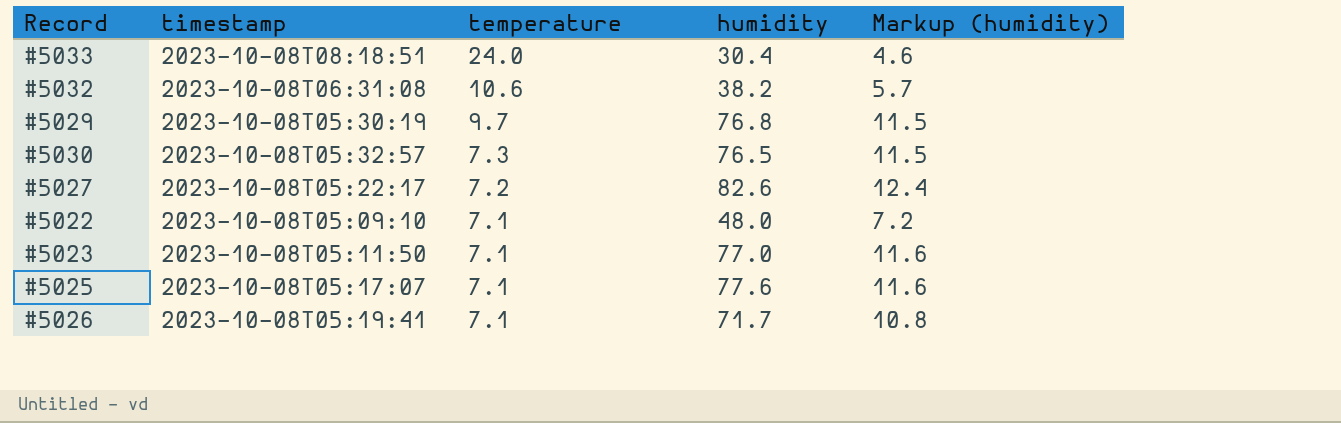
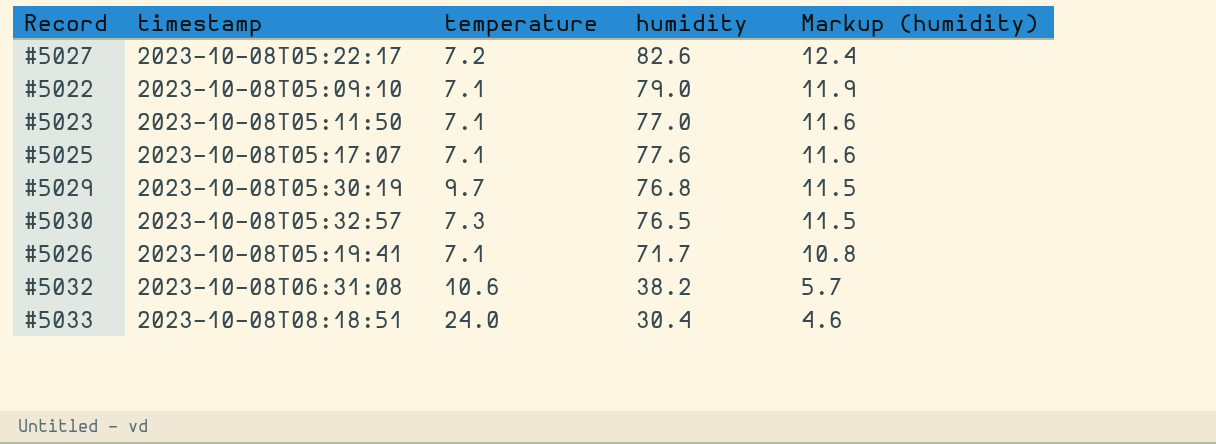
row order: temperature descending -> Markup (humidity) descending
#5022 | humidity: 48.0 -> 79.0
#5022 | Markup (humidity): 7.2 -> 11.9

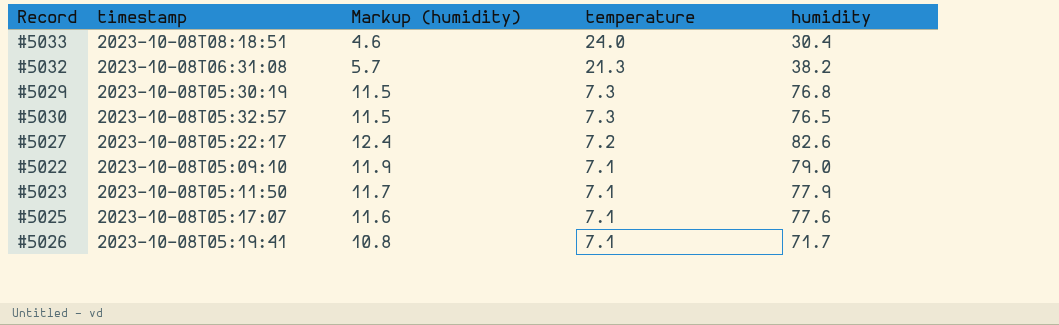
row order: Markup (humidity) descending -> temperature descending
column Markup (humidity) | position: 5 -> 3
#5032 | temperature: 10.6 -> 21.3
#5029 | temperature: 9.7 -> 7.3
#5023 | Markup (humidity): 11.6 -> 11.7
#5023 | humidity: 77.0 -> 77.9

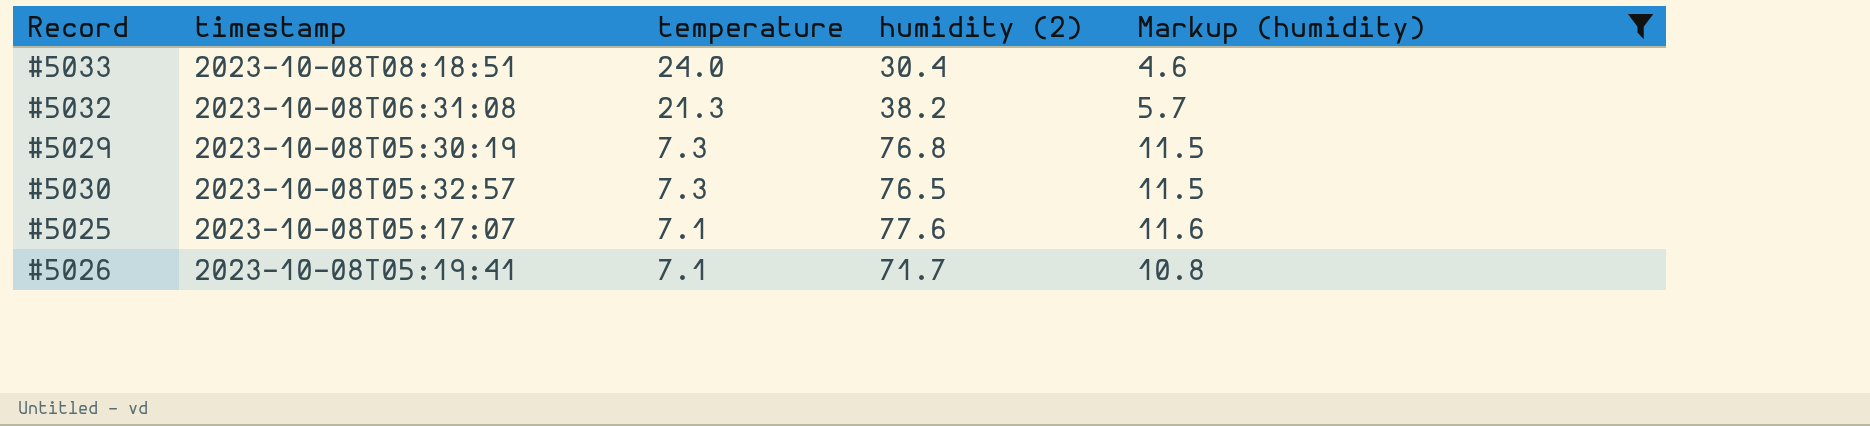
filter: none -> Markup (humidity) <= 11.6
column name: humidity -> humidity (2)
column Markup (humidity) | position: 3 -> 5

